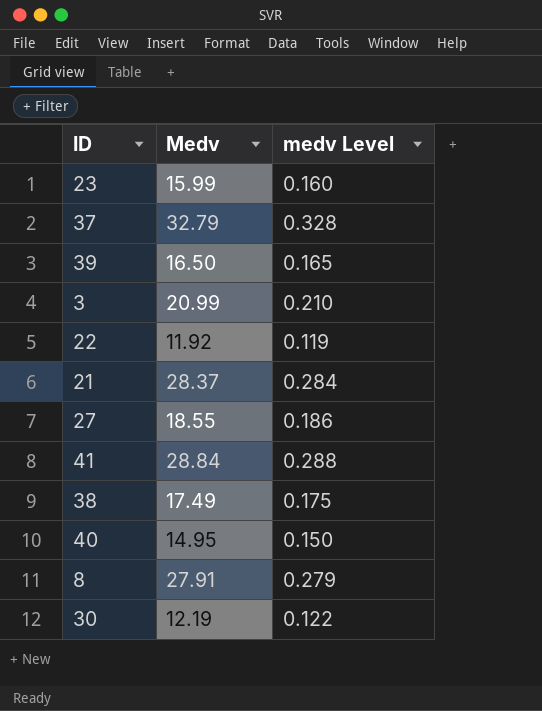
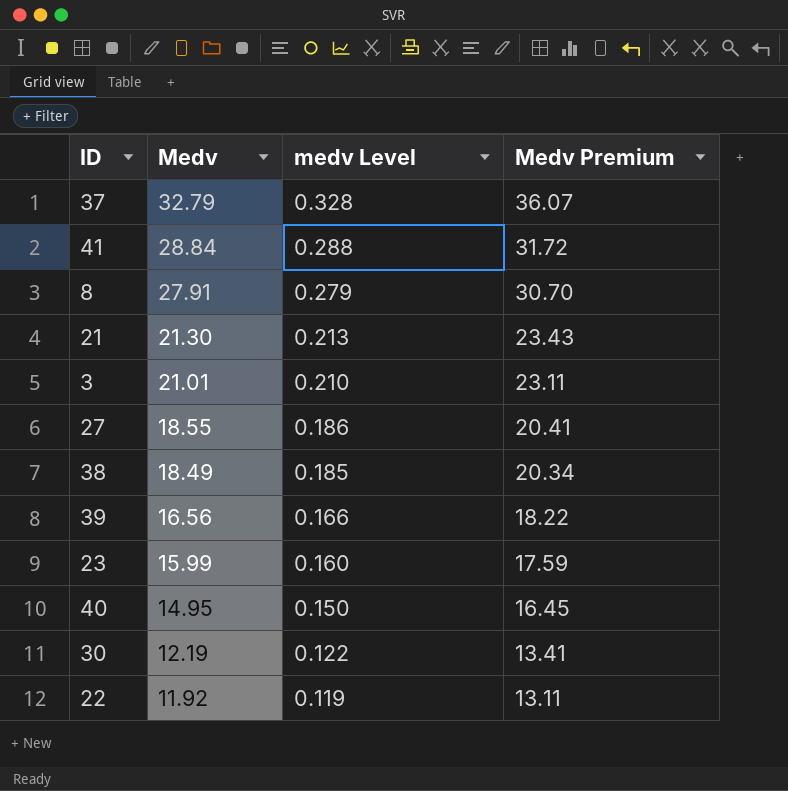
row order: none -> Medv descending
column Medv Premium | formula: none -> [Medv] * 1.1
21 | Medv: 28.37 -> 21.30
21 | medv Level: 0.284 -> 0.213
3 | Medv: 20.99 -> 21.01
38 | Medv: 17.49 -> 18.49
38 | medv Level: 0.175 -> 0.185
39 | Medv: 16.50 -> 16.56
39 | medv Level: 0.165 -> 0.166

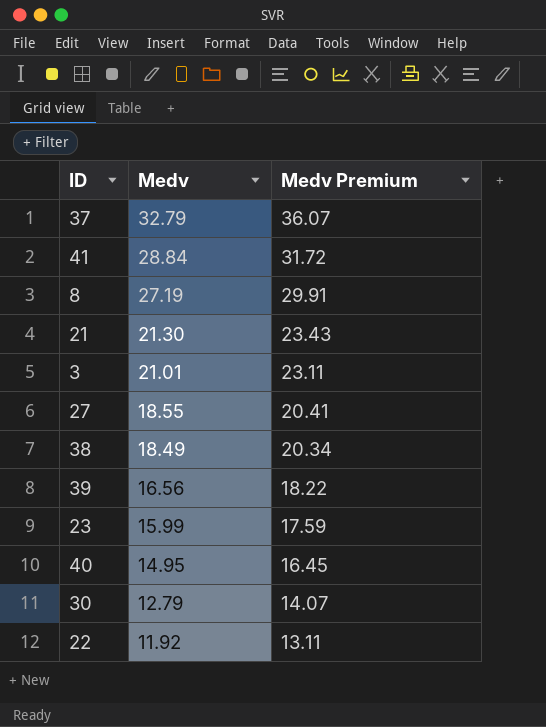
column medv Level | formula: [Medv] * 0.01 -> none
8 | Medv: 27.91 -> 27.19
8 | Medv Premium: 30.70 -> 29.91
30 | Medv: 12.19 -> 12.79
30 | Medv Premium: 13.41 -> 14.07

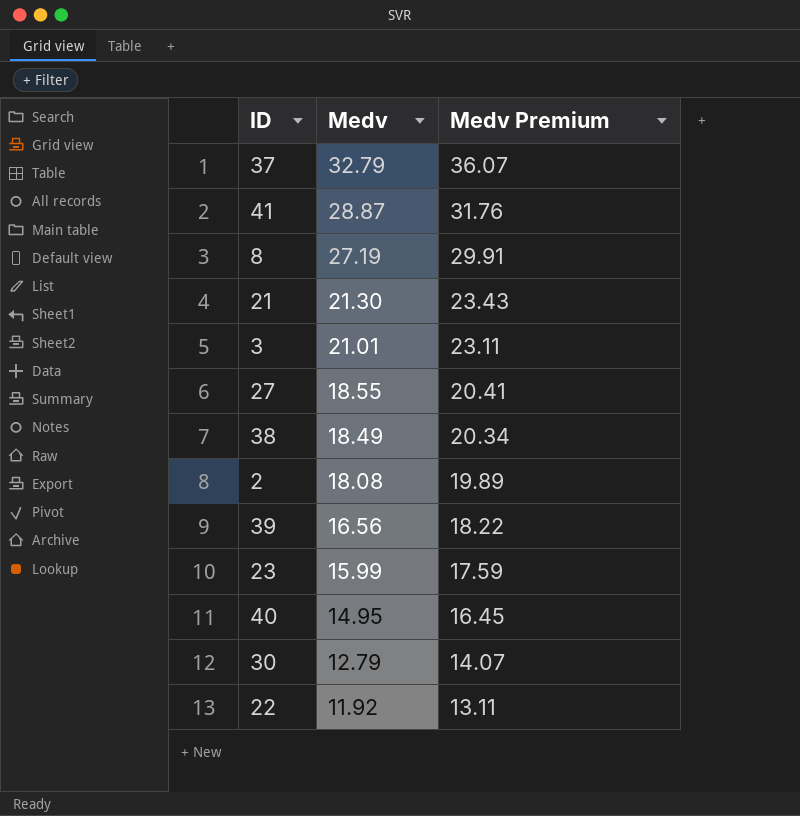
41 | Medv: 28.84 -> 28.87
41 | Medv Premium: 31.72 -> 31.76
row 2: none -> 18.08 | 19.89

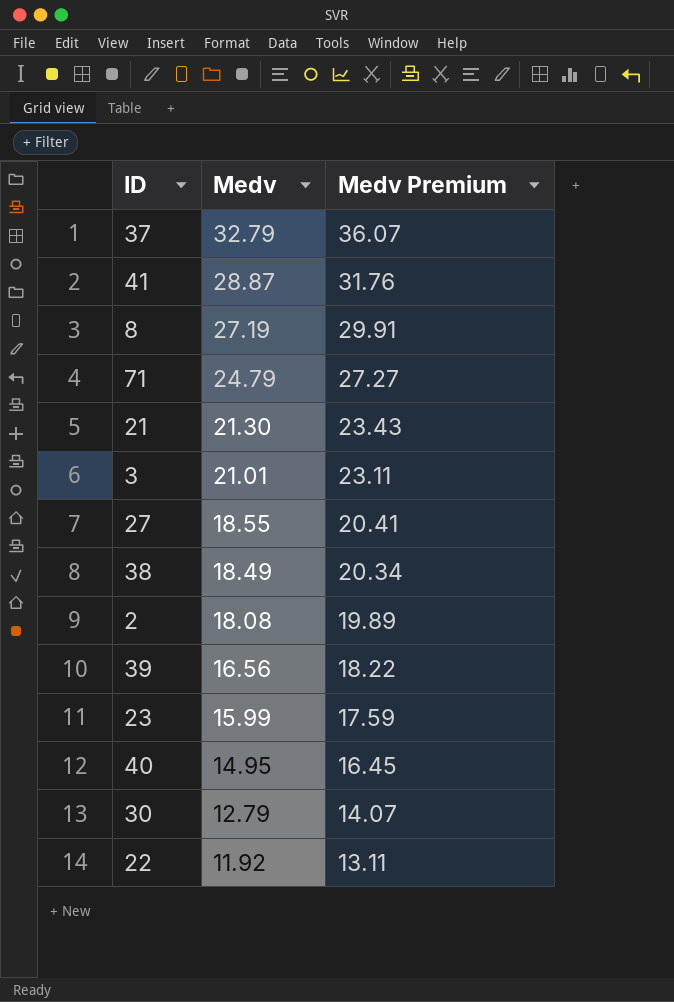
row 71: none -> 24.79 | 27.27

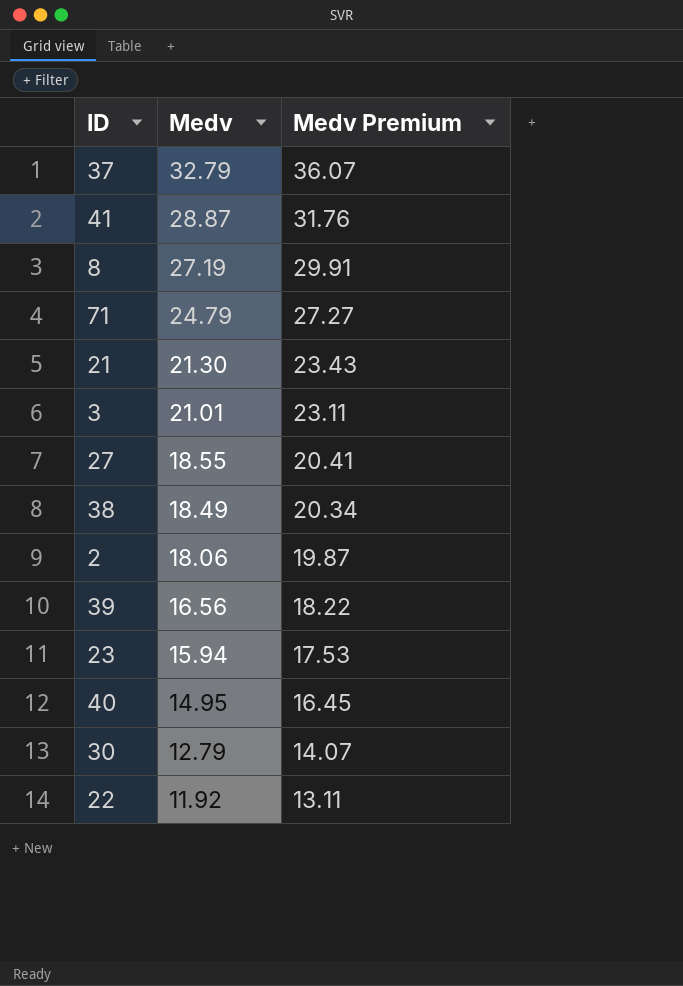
2 | Medv: 18.08 -> 18.06
2 | Medv Premium: 19.89 -> 19.87
23 | Medv: 15.99 -> 15.94
23 | Medv Premium: 17.59 -> 17.53

